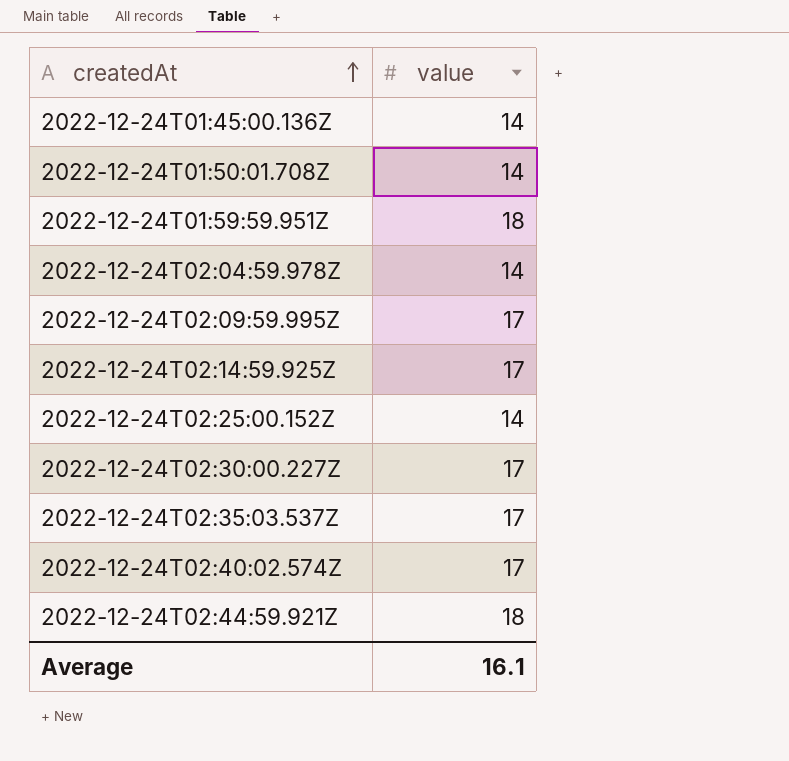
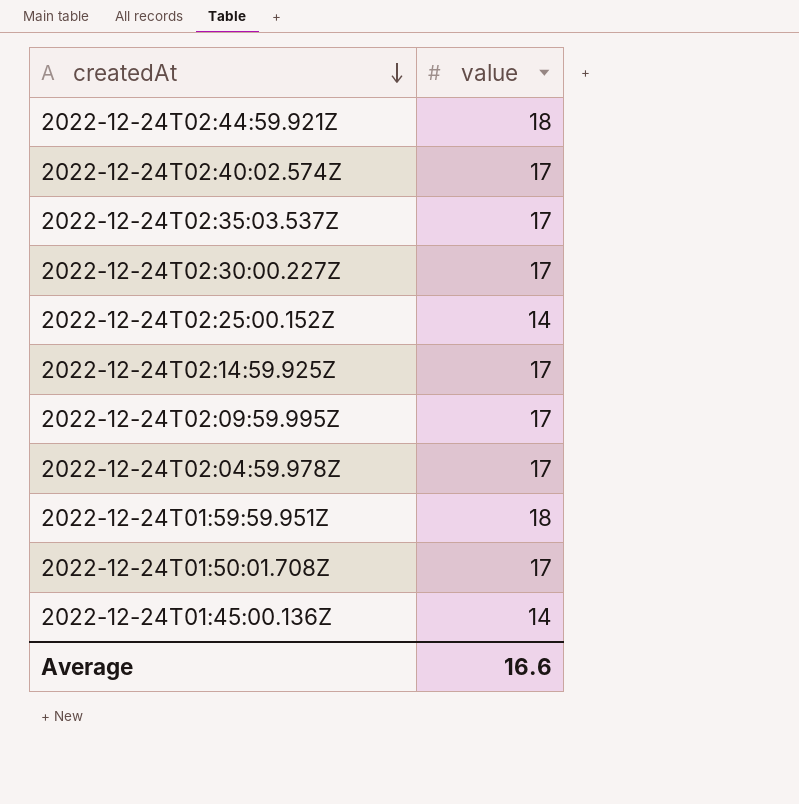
row order: createdAt ascending -> createdAt descending
2022-12-24T02:04:59.978Z | value: 14 -> 17
2022-12-24T01:50:01.708Z | value: 14 -> 17
Average | value: 16.1 -> 16.6

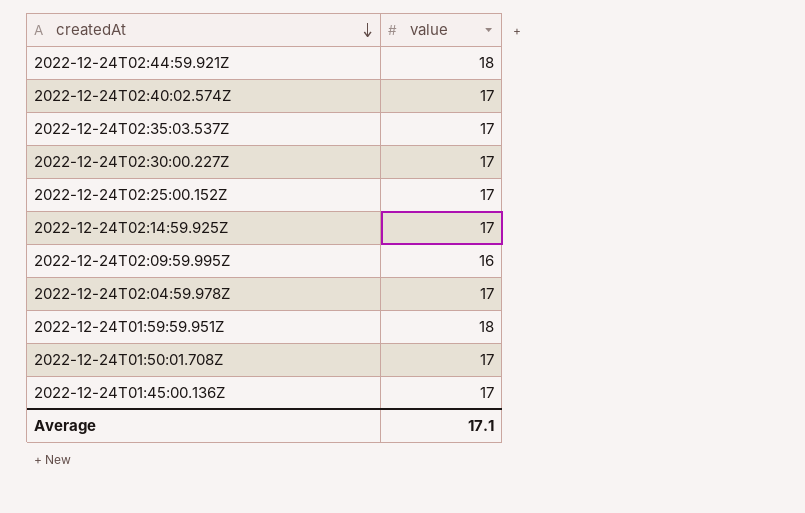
2022-12-24T02:25:00.152Z | value: 14 -> 17
2022-12-24T02:09:59.995Z | value: 17 -> 16
2022-12-24T01:45:00.136Z | value: 14 -> 17
Average | value: 16.6 -> 17.1

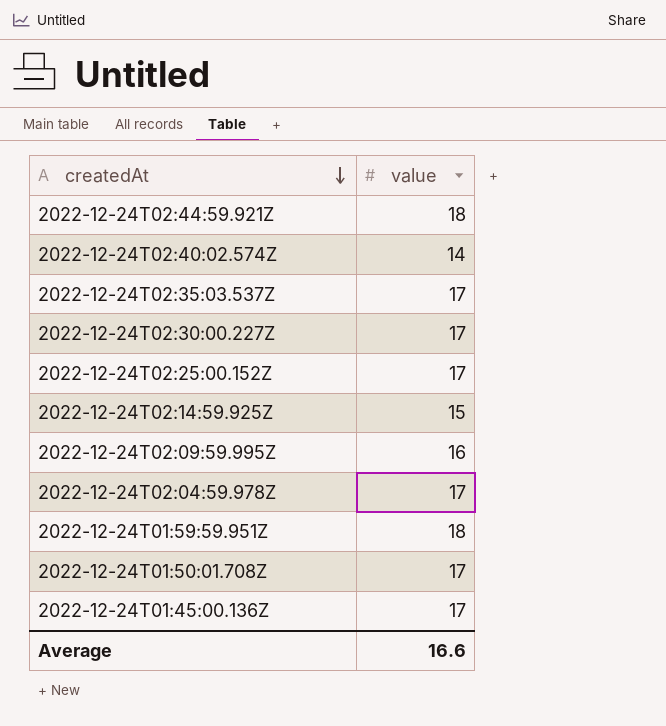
2022-12-24T02:40:02.574Z | value: 17 -> 14
2022-12-24T02:14:59.925Z | value: 17 -> 15
Average | value: 17.1 -> 16.6

